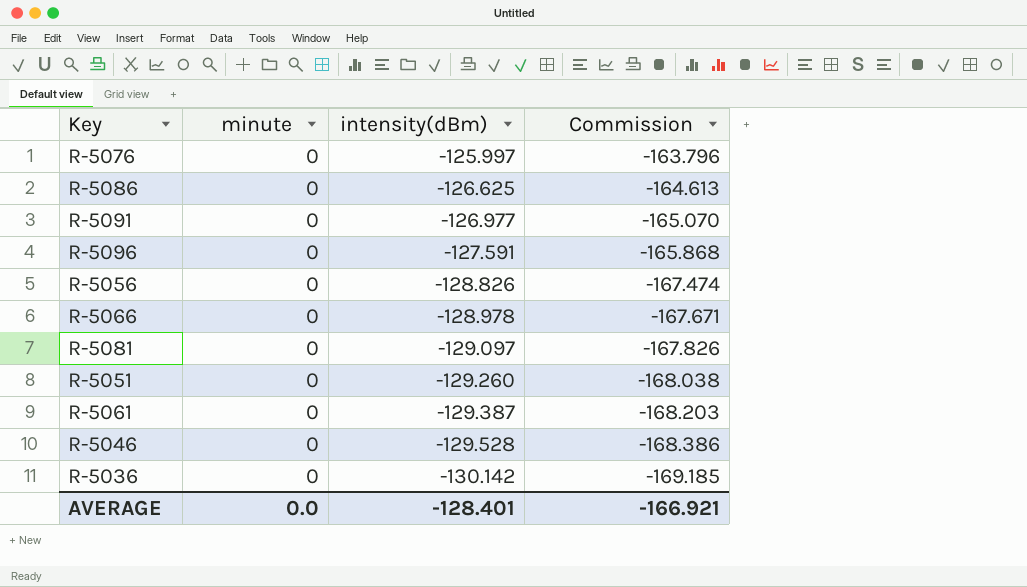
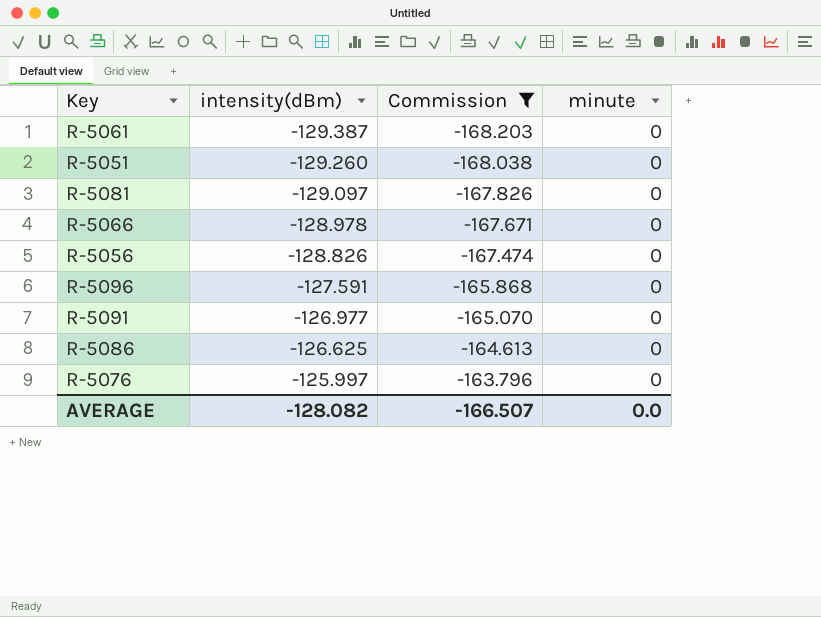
filter: none -> Commission >= -168.203
row order: intensity(dBm) descending -> intensity(dBm) ascending
column minute | position: 2 -> 4
AVERAGE | intensity(dBm): -128.401 -> -128.082
AVERAGE | Commission: -166.921 -> -166.507

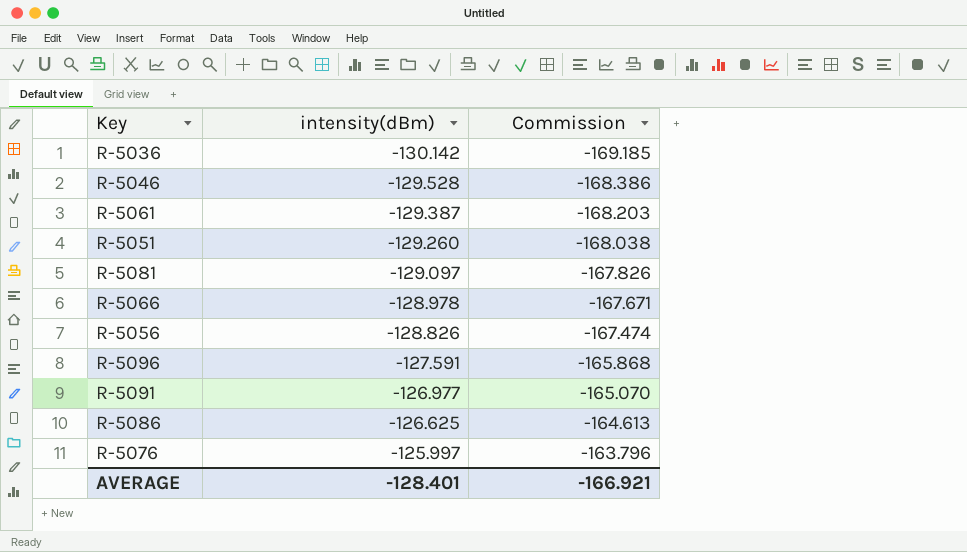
filter: Commission >= -168.203 -> none
column minute | position: 4 -> none
AVERAGE | intensity(dBm): -128.082 -> -128.401
AVERAGE | Commission: -166.507 -> -166.921

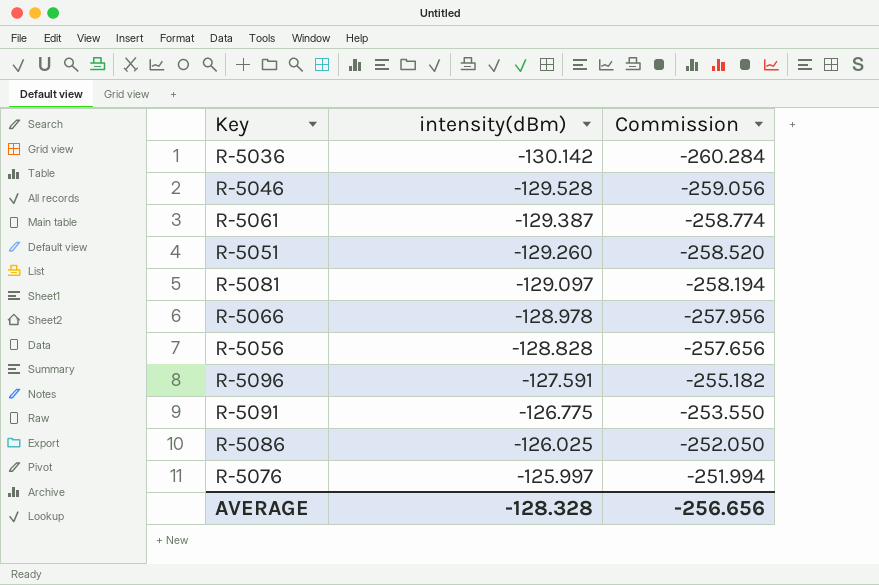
column Commission | formula: [intensity(dBm)] * 1.3 -> [intensity(dBm)] * 2
R-5056 | intensity(dBm): -128.826 -> -128.828
R-5091 | intensity(dBm): -126.977 -> -126.775
R-5086 | intensity(dBm): -126.625 -> -126.025
AVERAGE | intensity(dBm): -128.401 -> -128.328
AVERAGE | Commission: -166.921 -> -256.656

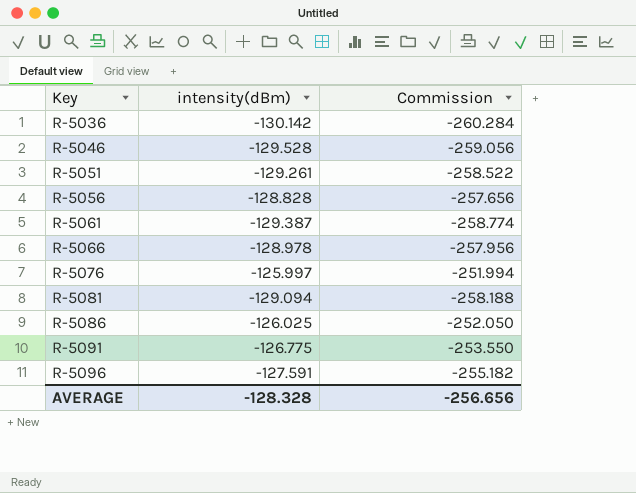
row order: intensity(dBm) ascending -> Key ascending
R-5051 | intensity(dBm): -129.260 -> -129.261
R-5051 | Commission: -258.520 -> -258.522
R-5081 | intensity(dBm): -129.097 -> -129.094
R-5081 | Commission: -258.194 -> -258.188

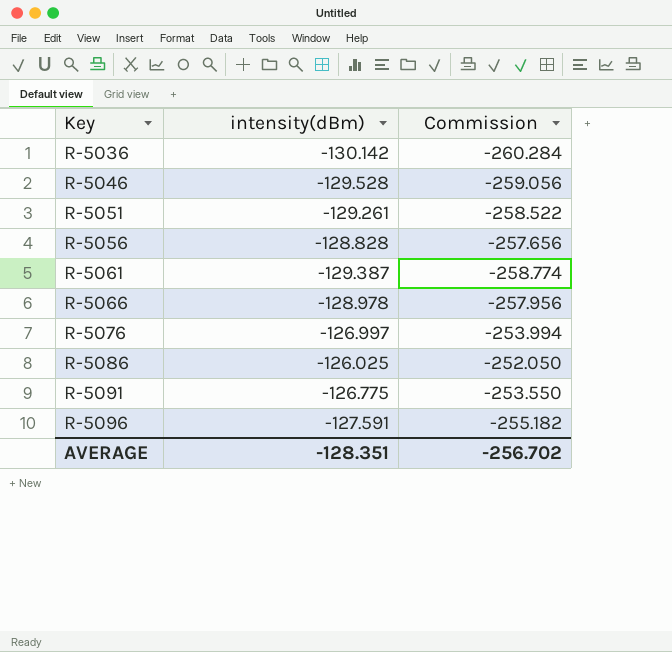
row R-5081: -129.094 | -258.188 -> none
R-5076 | intensity(dBm): -125.997 -> -126.997
R-5076 | Commission: -251.994 -> -253.994
AVERAGE | intensity(dBm): -128.328 -> -128.351
AVERAGE | Commission: -256.656 -> -256.702

